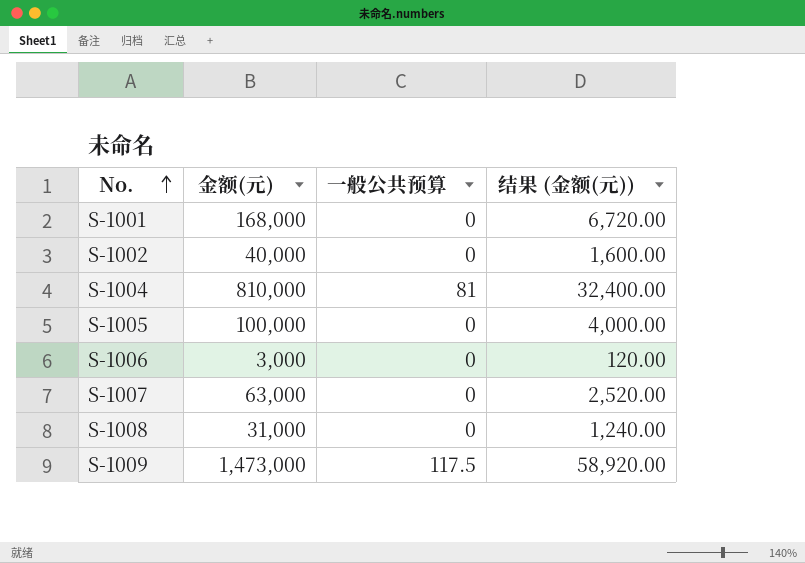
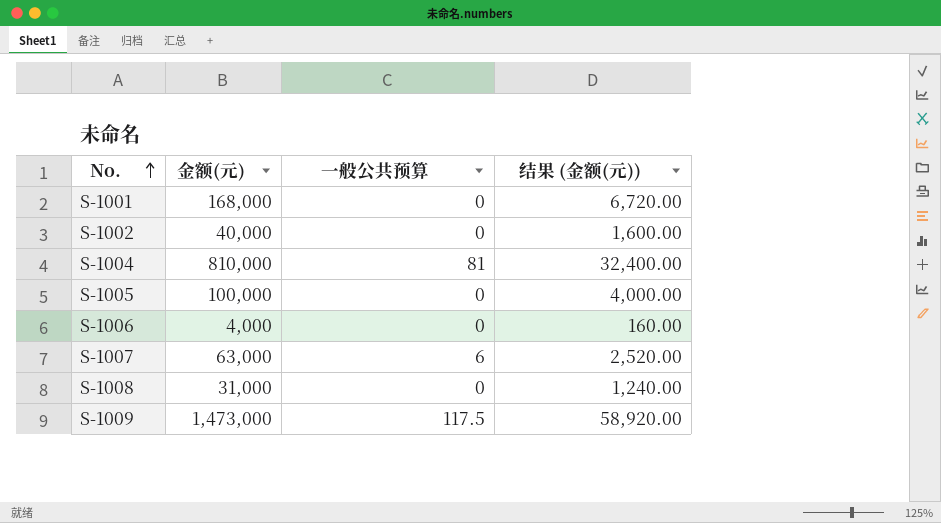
S-1006 | 金额(元): 3,000 -> 4,000
S-1006 | 结果 (金额(元)): 120.00 -> 160.00
S-1007 | 一般公共预算: 0 -> 6

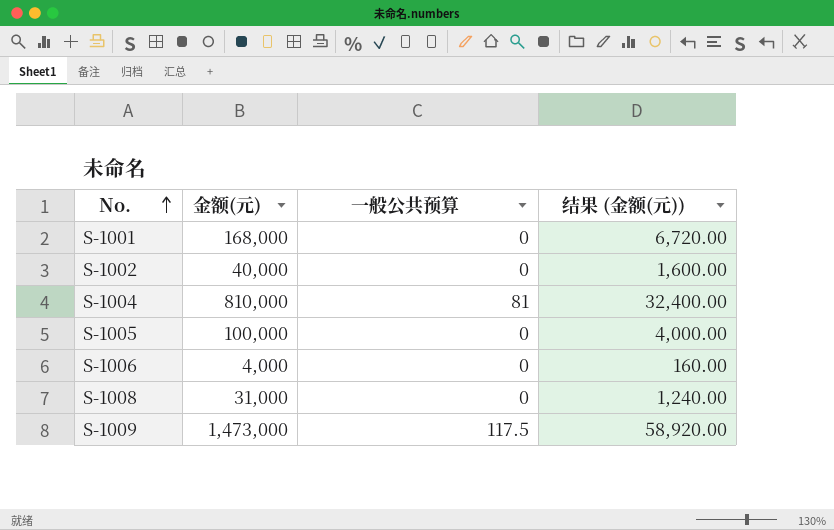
row S-1007: 63,000 | 6 | 2,520.00 -> none

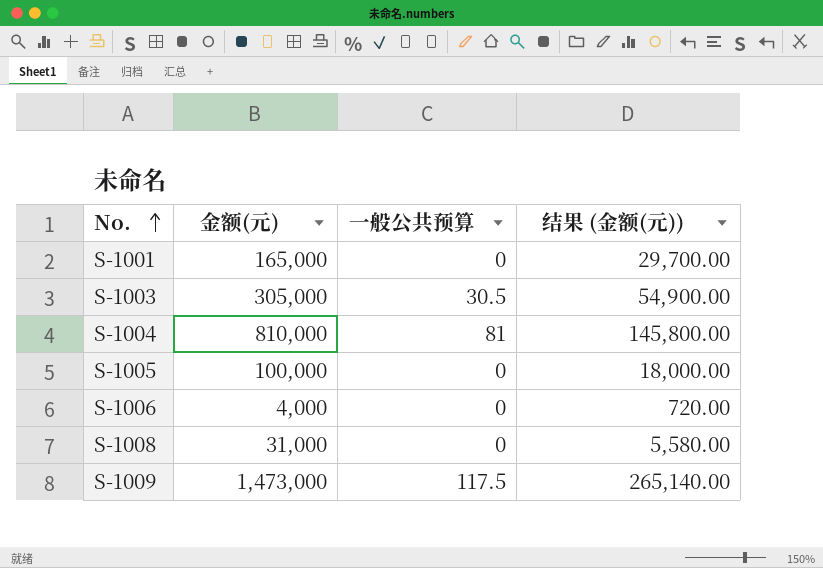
column 结果 (金额(元)) | formula: [金额(元)] * 0.04 -> [金额(元)] * 0.18
row S-1002: 40,000 | 0 | 1,600.00 -> none
S-1001 | 金额(元): 168,000 -> 165,000
row S-1003: none -> 305,000 | 30.5 | 54,900.00

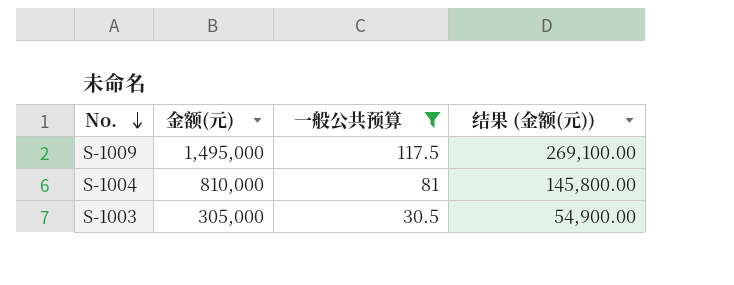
filter: none -> 一般公共预算 != 0
row order: No. ascending -> No. descending
S-1009 | 金额(元): 1,473,000 -> 1,495,000
S-1009 | 结果 (金额(元)): 265,140.00 -> 269,100.00

